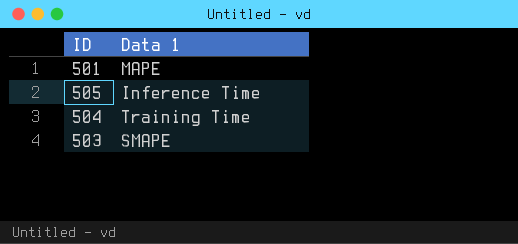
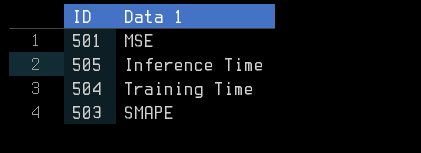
501 | Data 1: MAPE -> MSE

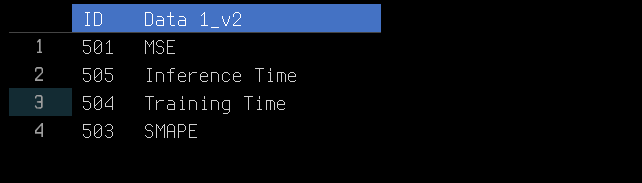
column name: Data 1 -> Data 1_v2

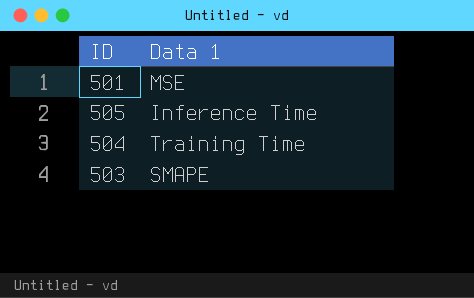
column name: Data 1_v2 -> Data 1

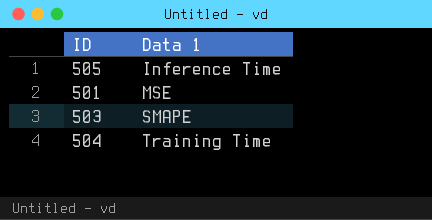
row order: none -> Data 1 ascending

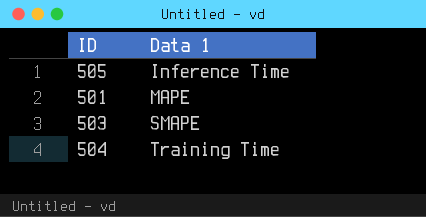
501 | Data 1: MSE -> MAPE

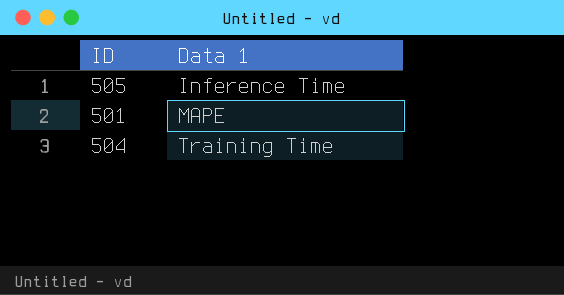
row 503: SMAPE -> none

